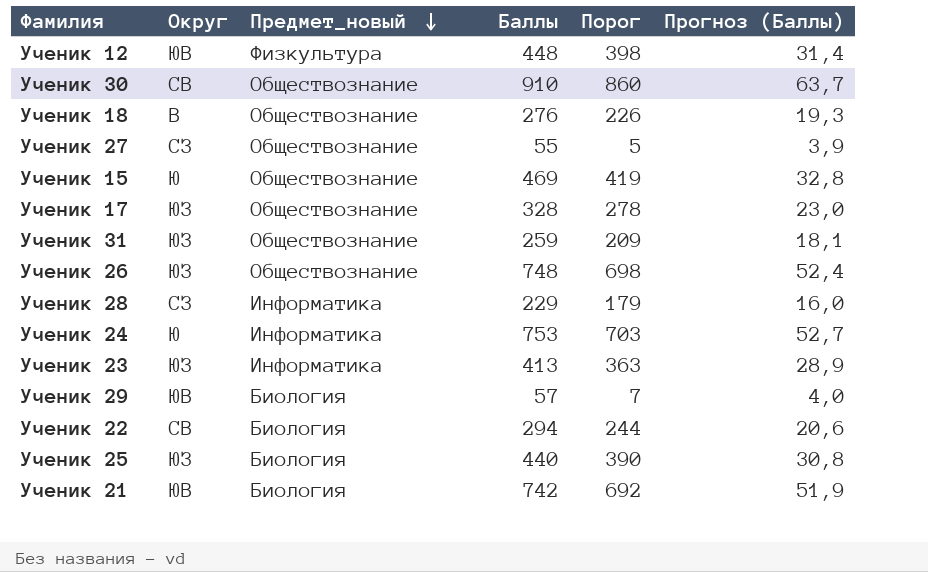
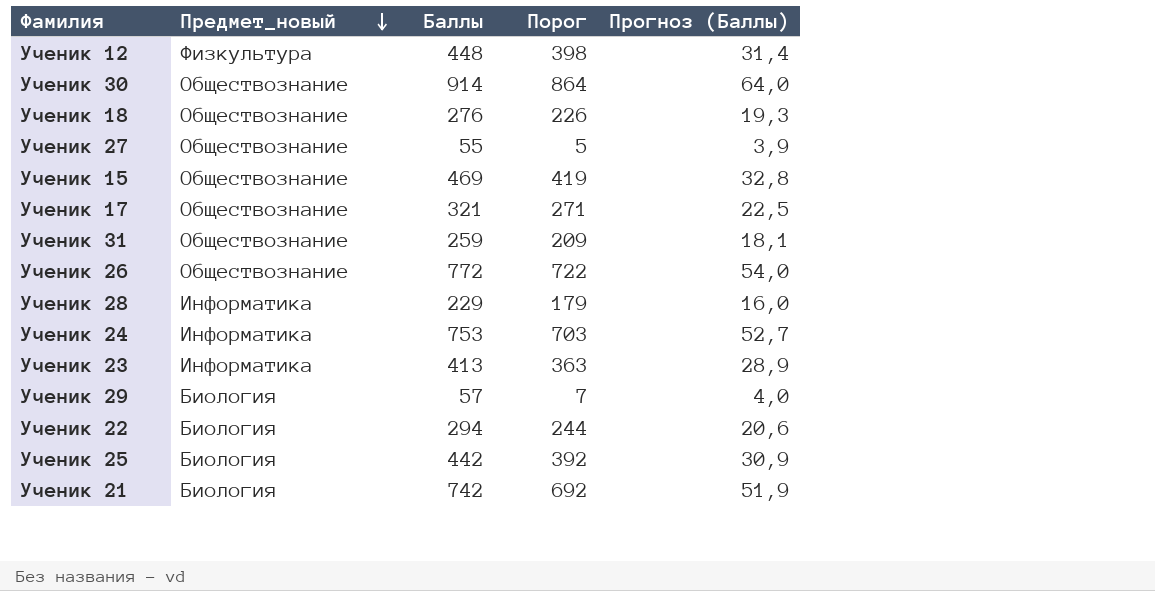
column Округ | position: 2 -> none
Ученик 30 | Баллы: 910 -> 914
Ученик 30 | Порог: 860 -> 864
Ученик 30 | Прогноз (Баллы): 63,7 -> 64,0
Ученик 17 | Баллы: 328 -> 321
Ученик 17 | Порог: 278 -> 271
Ученик 17 | Прогноз (Баллы): 23,0 -> 22,5
Ученик 26 | Баллы: 748 -> 772
Ученик 26 | Порог: 698 -> 722
Ученик 26 | Прогноз (Баллы): 52,4 -> 54,0
Ученик 25 | Баллы: 440 -> 442
Ученик 25 | Порог: 390 -> 392
Ученик 25 | Прогноз (Баллы): 30,8 -> 30,9

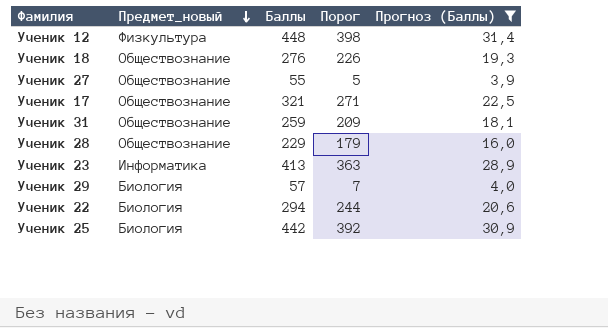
filter: none -> Прогноз (Баллы) <= 31,4
Ученик 28 | Предмет_новый: Информатика -> Обществознание

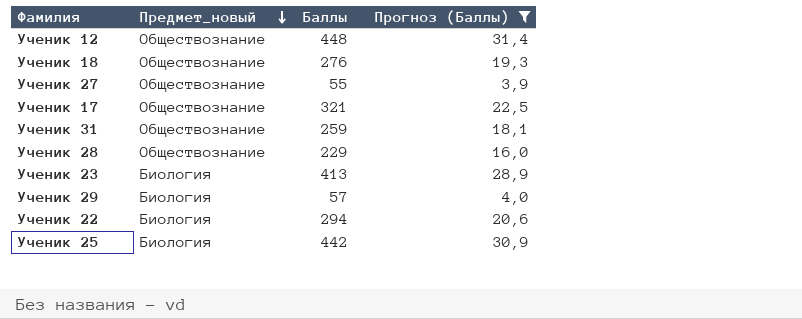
column Порог | formula: [Баллы] - 50 -> none
Ученик 12 | Предмет_новый: Физкультура -> Обществознание
Ученик 23 | Предмет_новый: Информатика -> Биология

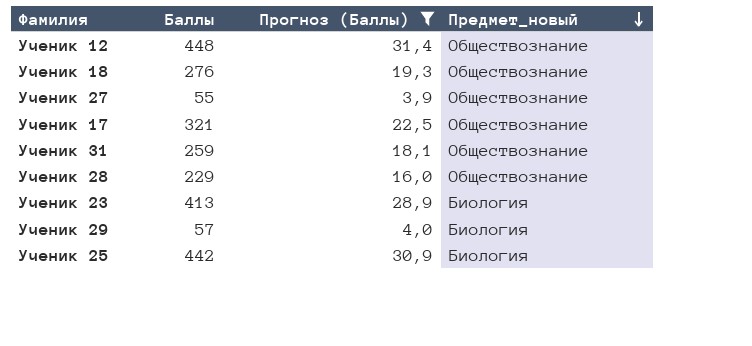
column Предмет_новый | position: 2 -> 4
row Ученик 22: Биология | 294 | 20,6 -> none

